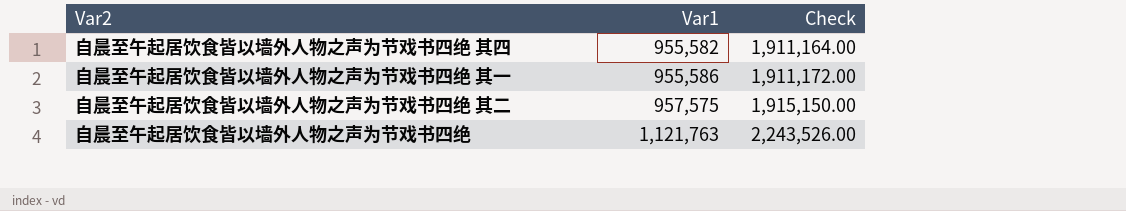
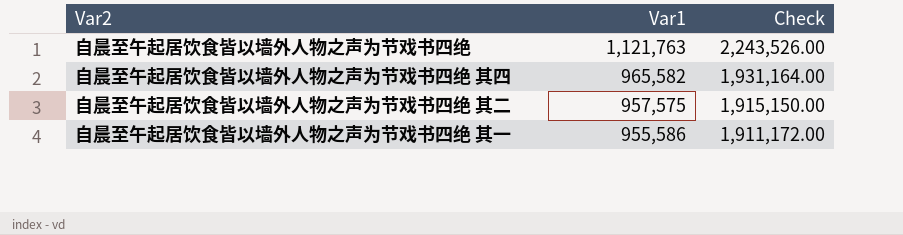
row order: Var1 ascending -> Var1 descending
自晨至午起居饮食皆以墙外人物之声为节戏书四绝 其四 | Var1: 955,582 -> 965,582
自晨至午起居饮食皆以墙外人物之声为节戏书四绝 其四 | Check: 1,911,164.00 -> 1,931,164.00

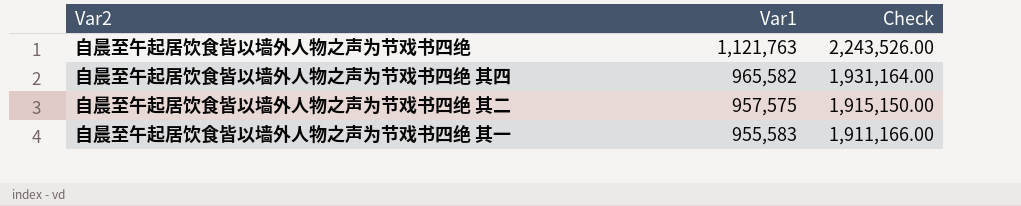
自晨至午起居饮食皆以墙外人物之声为节戏书四绝 其一 | Var1: 955,586 -> 955,583
自晨至午起居饮食皆以墙外人物之声为节戏书四绝 其一 | Check: 1,911,172.00 -> 1,911,166.00

